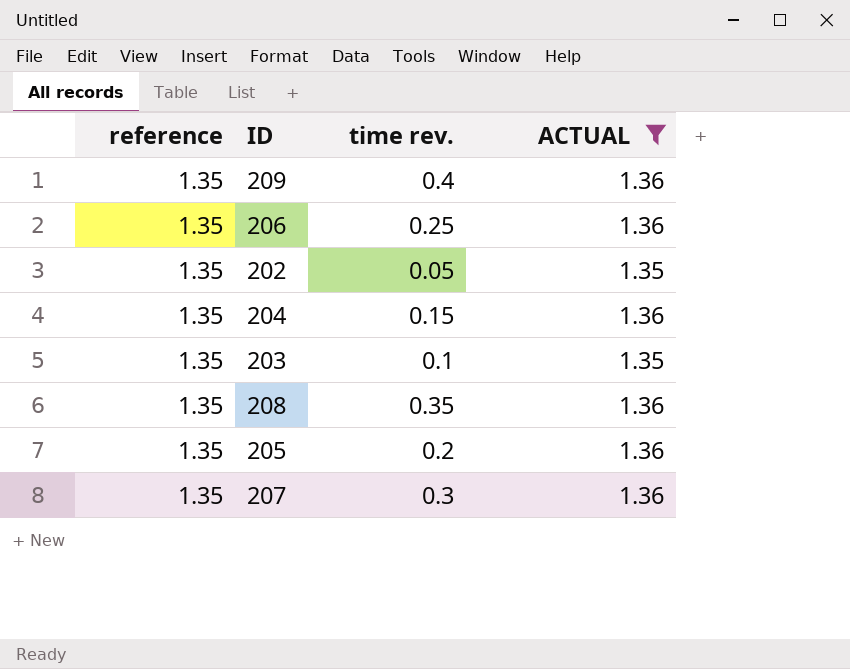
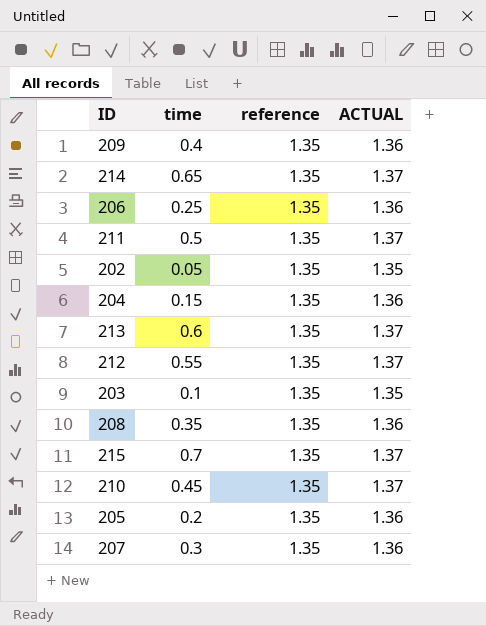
filter: ACTUAL != 1.37 -> none
column name: time rev. -> time
column reference | position: 1 -> 3

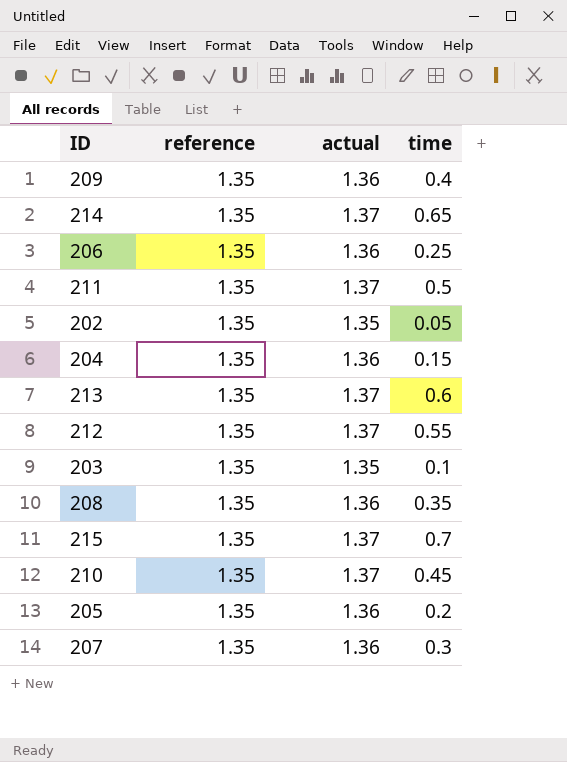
column name: ACTUAL -> actual
column time | position: 2 -> 4

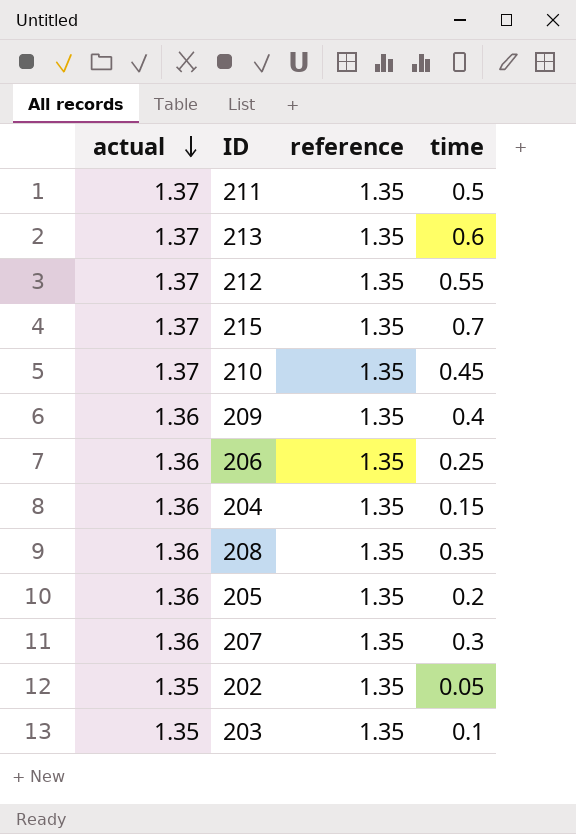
row order: none -> actual descending
column actual | position: 3 -> 1
row 214: 1.35 | 1.37 | 0.65 -> none

